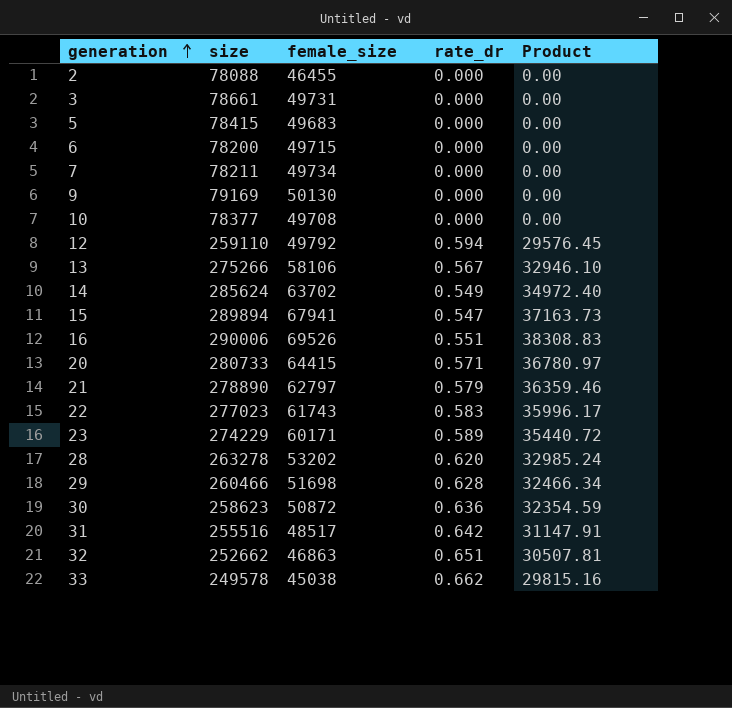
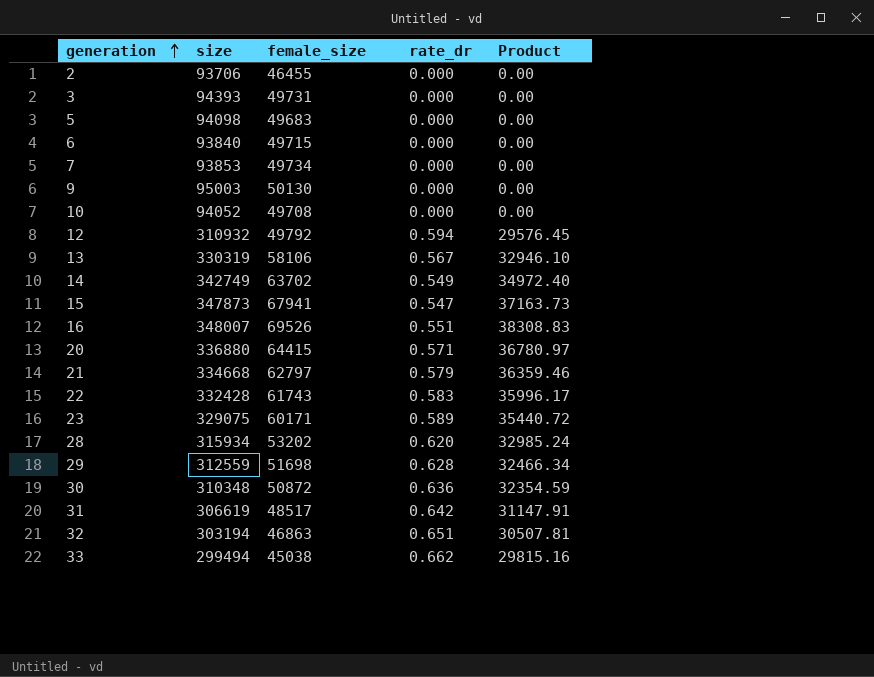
2 | size: 78088 -> 93706
3 | size: 78661 -> 94393
5 | size: 78415 -> 94098
6 | size: 78200 -> 93840
7 | size: 78211 -> 93853
9 | size: 79169 -> 95003
10 | size: 78377 -> 94052
12 | size: 259110 -> 310932
13 | size: 275266 -> 330319
14 | size: 285624 -> 342749
15 | size: 289894 -> 347873
16 | size: 290006 -> 348007
20 | size: 280733 -> 336880
21 | size: 278890 -> 334668
22 | size: 277023 -> 332428
23 | size: 274229 -> 329075
28 | size: 263278 -> 315934
29 | size: 260466 -> 312559
30 | size: 258623 -> 310348
31 | size: 255516 -> 306619
32 | size: 252662 -> 303194
33 | size: 249578 -> 299494

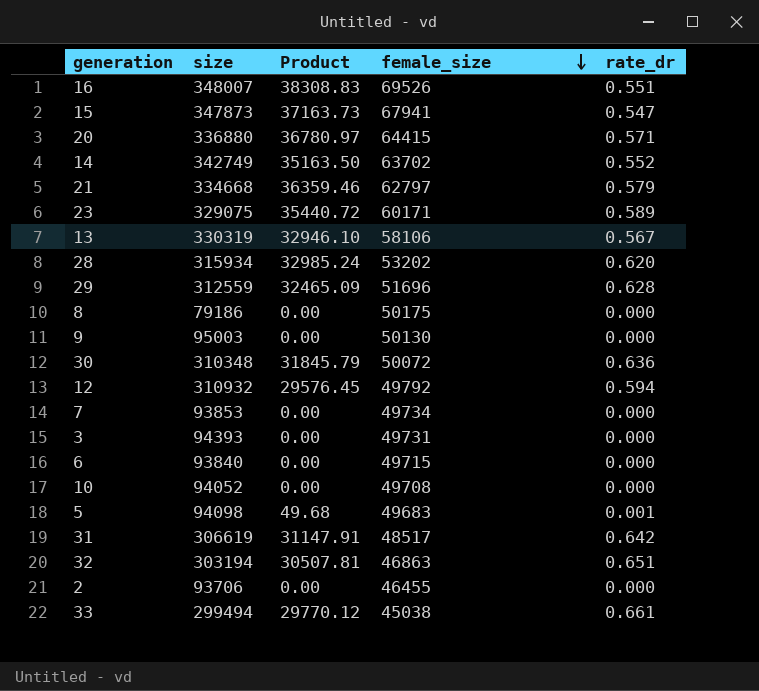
row order: generation ascending -> female_size descending
column Product | position: 5 -> 3
row 22: 332428 | 61743 | 0.583 | 35996.17 -> none
14 | Product: 34972.40 -> 35163.50
14 | rate_dr: 0.549 -> 0.552
29 | Product: 32466.34 -> 32465.09
29 | female_size: 51698 -> 51696
row 8: none -> 79186 | 0.00 | 50175 | 0.000
30 | Product: 32354.59 -> 31845.79
30 | female_size: 50872 -> 50072
5 | Product: 0.00 -> 49.68
5 | rate_dr: 0.000 -> 0.001
33 | Product: 29815.16 -> 29770.12
33 | rate_dr: 0.662 -> 0.661

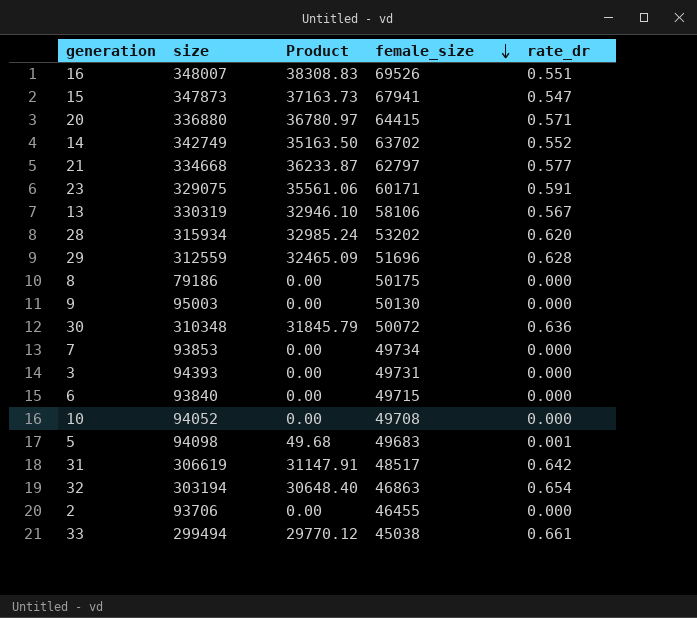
row 12: 310932 | 29576.45 | 49792 | 0.594 -> none
21 | Product: 36359.46 -> 36233.87
21 | rate_dr: 0.579 -> 0.577
23 | Product: 35440.72 -> 35561.06
23 | rate_dr: 0.589 -> 0.591
32 | Product: 30507.81 -> 30648.40
32 | rate_dr: 0.651 -> 0.654

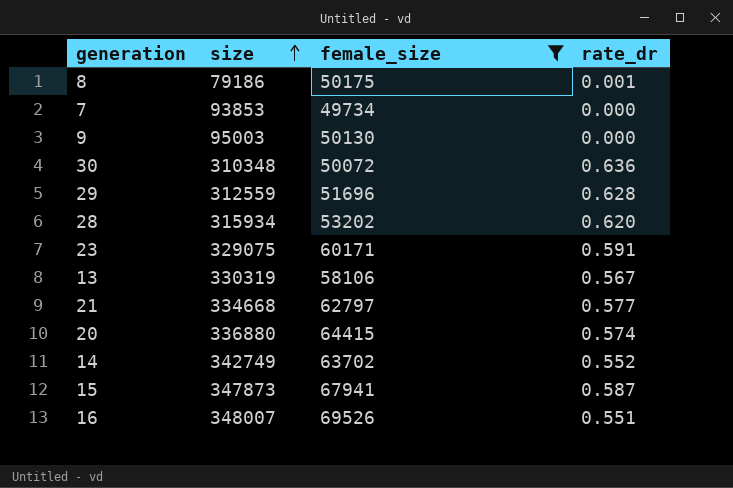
filter: none -> female_size >= 49734
row order: female_size descending -> size ascending
column Product | formula: [female_size] * [rate_dr] -> none
8 | rate_dr: 0.000 -> 0.001
20 | rate_dr: 0.571 -> 0.574
15 | rate_dr: 0.547 -> 0.587

